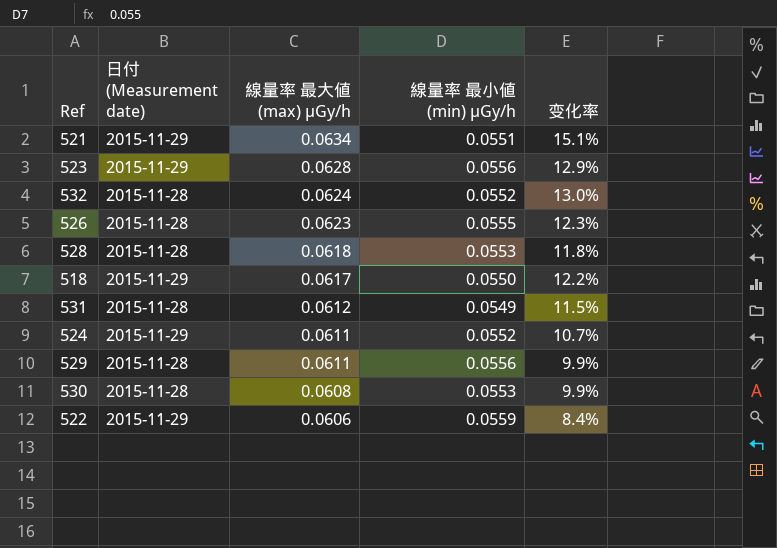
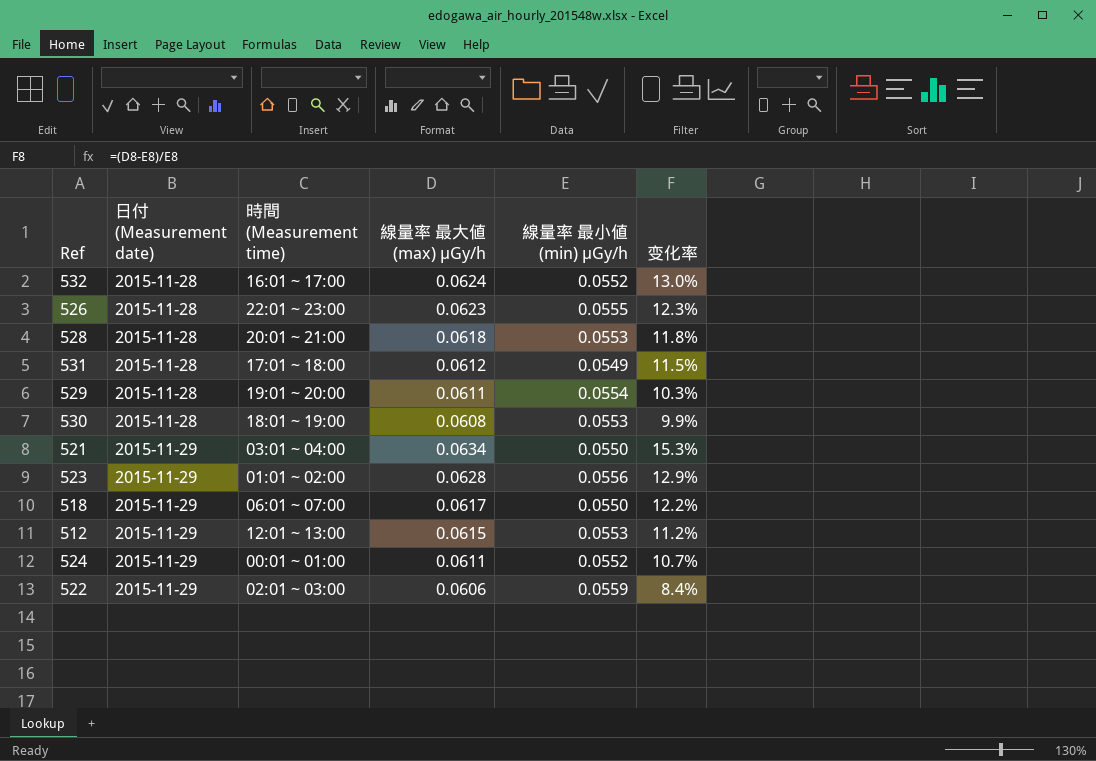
row order: 線量率 最大値 (max) μGy/h descending -> 日付 (Measurement date) ascending
column 時間 (Measurement time) | position: none -> 3
529 | 線量率 最小値 (min) μGy/h: 0.0556 -> 0.0554
529 | 变化率: 9.9% -> 10.3%
521 | 線量率 最小値 (min) μGy/h: 0.0551 -> 0.0550
521 | 变化率: 15.1% -> 15.3%
row 512: none -> 2015-11-29 | 12:01～13:00 | 0.0615 | 0.0553 | 11.2%

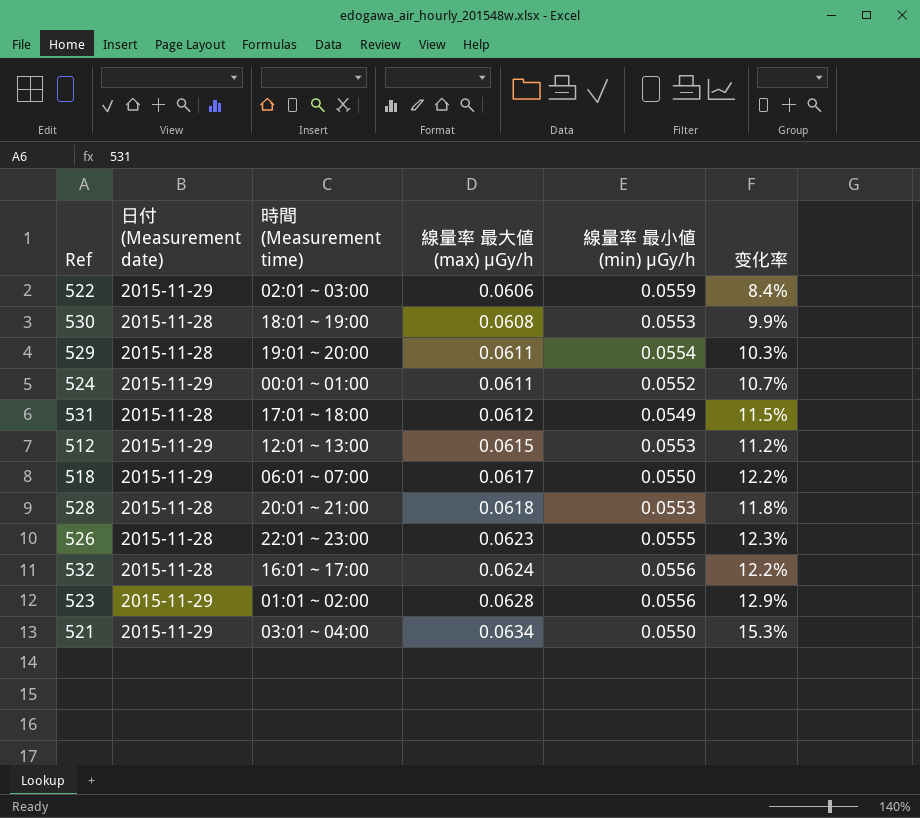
row order: 日付 (Measurement date) ascending -> 線量率 最大値 (max) μGy/h ascending
532 | 線量率 最小値 (min) μGy/h: 0.0552 -> 0.0556
532 | 变化率: 13.0% -> 12.2%

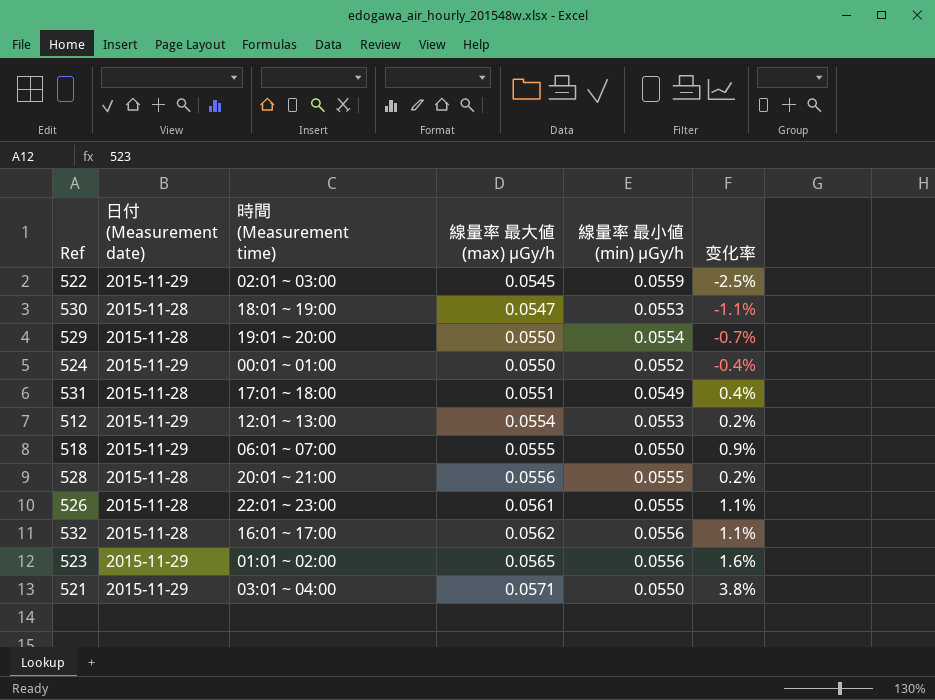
522 | 線量率 最大値 (max) μGy/h: 0.0606 -> 0.0545
522 | 变化率: 8.4% -> -2.5%
530 | 線量率 最大値 (max) μGy/h: 0.0608 -> 0.0547
530 | 变化率: 9.9% -> -1.1%
529 | 線量率 最大値 (max) μGy/h: 0.0611 -> 0.0550
529 | 变化率: 10.3% -> -0.7%
524 | 線量率 最大値 (max) μGy/h: 0.0611 -> 0.0550
524 | 变化率: 10.7% -> -0.4%
531 | 線量率 最大値 (max) μGy/h: 0.0612 -> 0.0551
531 | 变化率: 11.5% -> 0.4%
512 | 線量率 最大値 (max) μGy/h: 0.0615 -> 0.0554
512 | 变化率: 11.2% -> 0.2%
518 | 線量率 最大値 (max) μGy/h: 0.0617 -> 0.0555
518 | 变化率: 12.2% -> 0.9%
528 | 線量率 最大値 (max) μGy/h: 0.0618 -> 0.0556
528 | 線量率 最小値 (min) μGy/h: 0.0553 -> 0.0555
528 | 变化率: 11.8% -> 0.2%
526 | 線量率 最大値 (max) μGy/h: 0.0623 -> 0.0561
526 | 变化率: 12.3% -> 1.1%
532 | 線量率 最大値 (max) μGy/h: 0.0624 -> 0.0562
532 | 变化率: 12.2% -> 1.1%
523 | 線量率 最大値 (max) μGy/h: 0.0628 -> 0.0565
523 | 变化率: 12.9% -> 1.6%
521 | 線量率 最大値 (max) μGy/h: 0.0634 -> 0.0571
521 | 变化率: 15.3% -> 3.8%

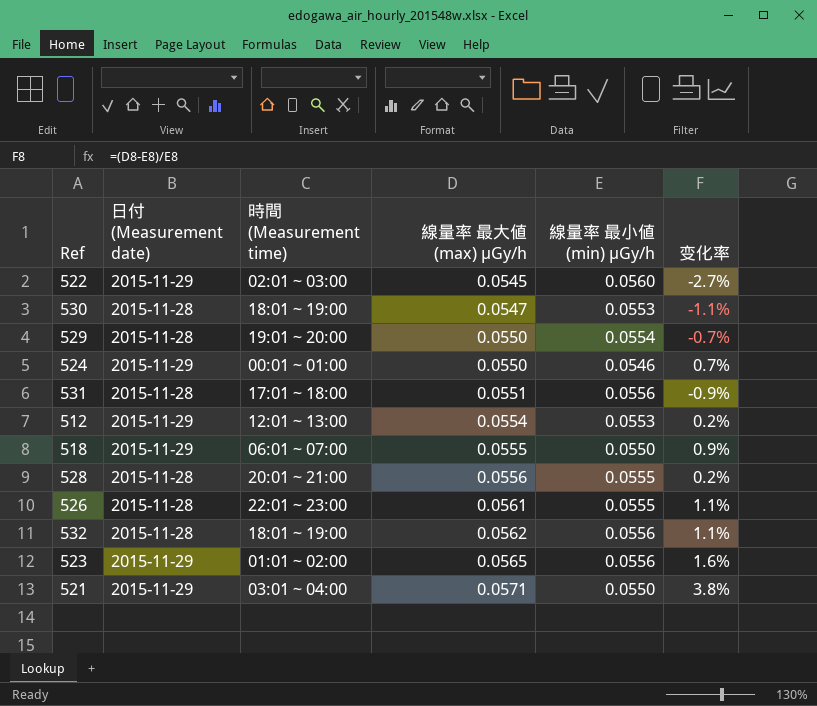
522 | 線量率 最小値 (min) μGy/h: 0.0559 -> 0.0560
522 | 变化率: -2.5% -> -2.7%
524 | 線量率 最小値 (min) μGy/h: 0.0552 -> 0.0546
524 | 变化率: -0.4% -> 0.7%
531 | 線量率 最小値 (min) μGy/h: 0.0549 -> 0.0556
531 | 变化率: 0.4% -> -0.9%
532 | 時間 (Measurement time): 16:01～17:00 -> 18:01～19:00

